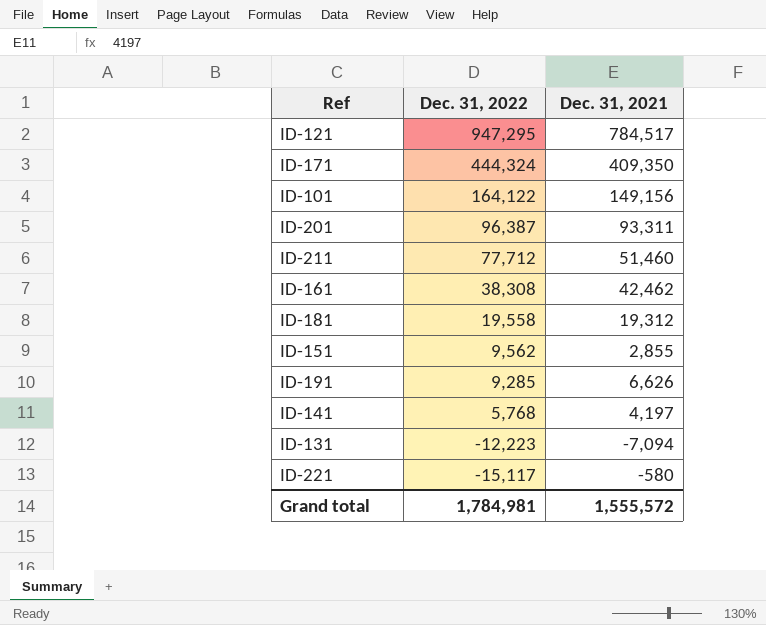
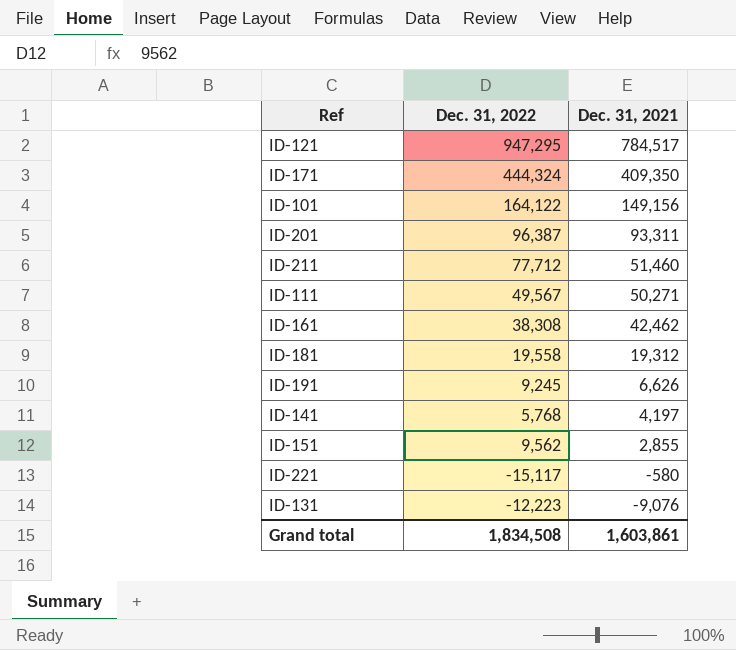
row order: Dec. 31, 2022 descending -> Dec. 31, 2021 descending
row ID-111: none -> 49,567 | 50,271
ID-191 | Dec. 31, 2022: 9,285 -> 9,245
ID-131 | Dec. 31, 2021: -7,094 -> -9,076
Grand total | Dec. 31, 2022: 1,784,981 -> 1,834,508
Grand total | Dec. 31, 2021: 1,555,572 -> 1,603,861

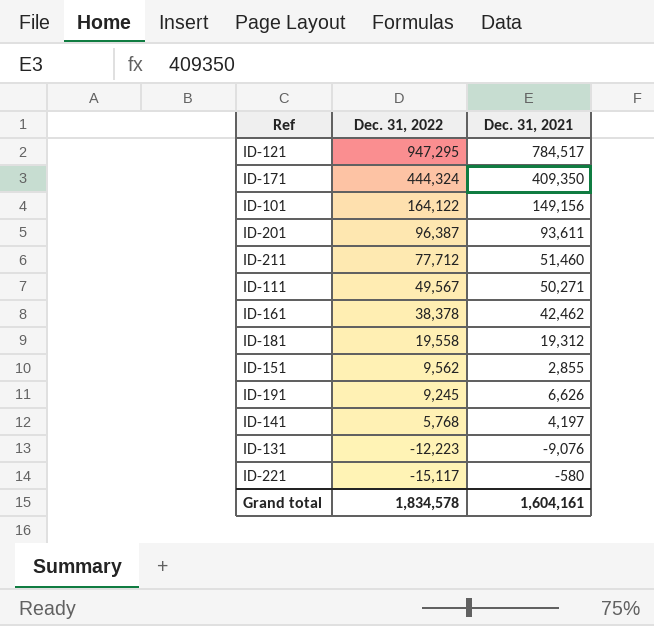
row order: Dec. 31, 2021 descending -> Dec. 31, 2022 descending
ID-201 | Dec. 31, 2021: 93,311 -> 93,611
ID-161 | Dec. 31, 2022: 38,308 -> 38,378
Grand total | Dec. 31, 2022: 1,834,508 -> 1,834,578
Grand total | Dec. 31, 2021: 1,603,861 -> 1,604,161

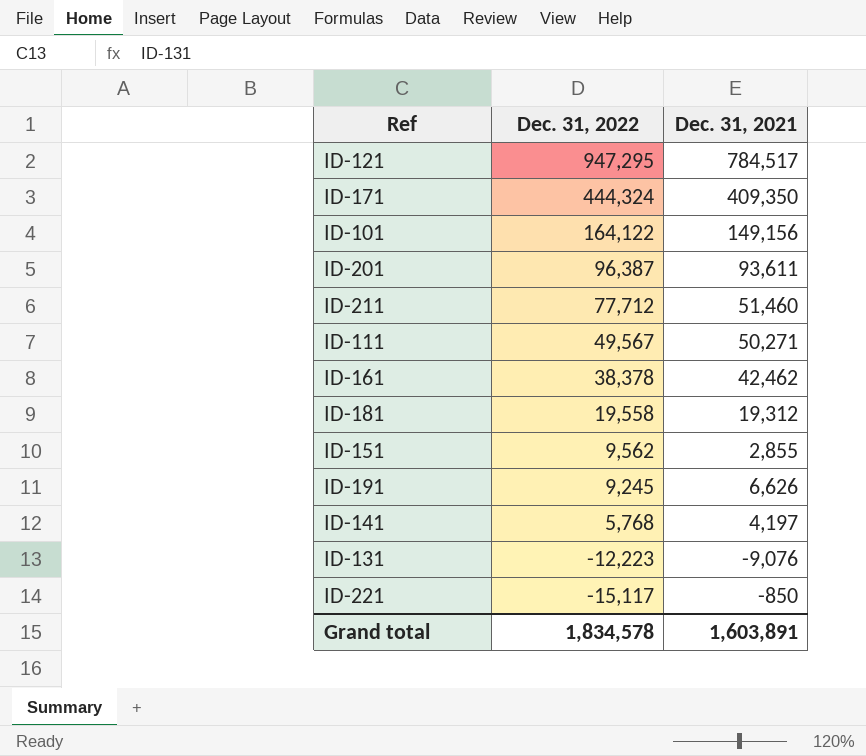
ID-221 | Dec. 31, 2021: -580 -> -850
Grand total | Dec. 31, 2021: 1,604,161 -> 1,603,891

